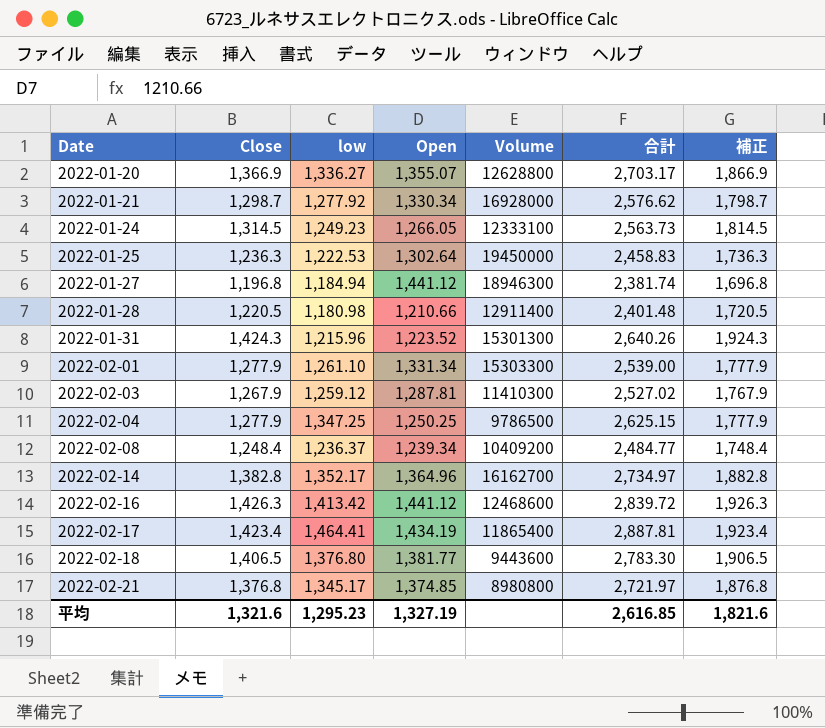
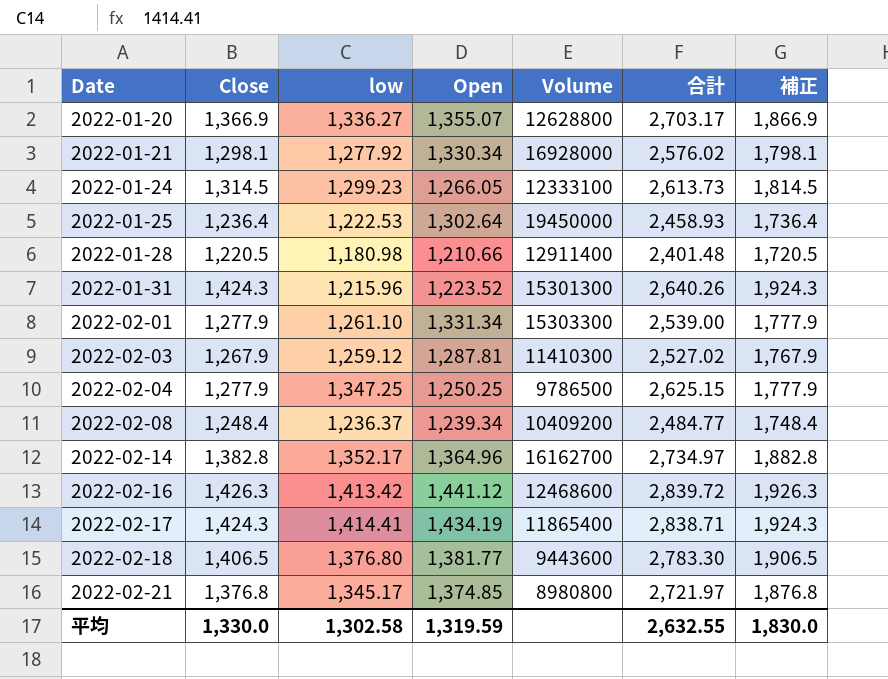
row 2022-01-27: 1,196.8 | 1,184.94 | 1,441.12 | 18946300 | 2,381.74 | 1,696.8 -> none
2022-01-21 | Close: 1,298.7 -> 1,298.1
2022-01-21 | 合計: 2,576.62 -> 2,576.02
2022-01-21 | 補正: 1,798.7 -> 1,798.1
2022-01-24 | low: 1,249.23 -> 1,299.23
2022-01-24 | 合計: 2,563.73 -> 2,613.73
2022-01-25 | Close: 1,236.3 -> 1,236.4
2022-01-25 | 合計: 2,458.83 -> 2,458.93
2022-01-25 | 補正: 1,736.3 -> 1,736.4
2022-02-17 | Close: 1,423.4 -> 1,424.3
2022-02-17 | low: 1,464.41 -> 1,414.41
2022-02-17 | 合計: 2,887.81 -> 2,838.71
2022-02-17 | 補正: 1,923.4 -> 1,924.3
平均 | Close: 1,321.6 -> 1,330.0
平均 | low: 1,295.23 -> 1,302.58
平均 | Open: 1,327.19 -> 1,319.59
平均 | 合計: 2,616.85 -> 2,632.55
平均 | 補正: 1,821.6 -> 1,830.0

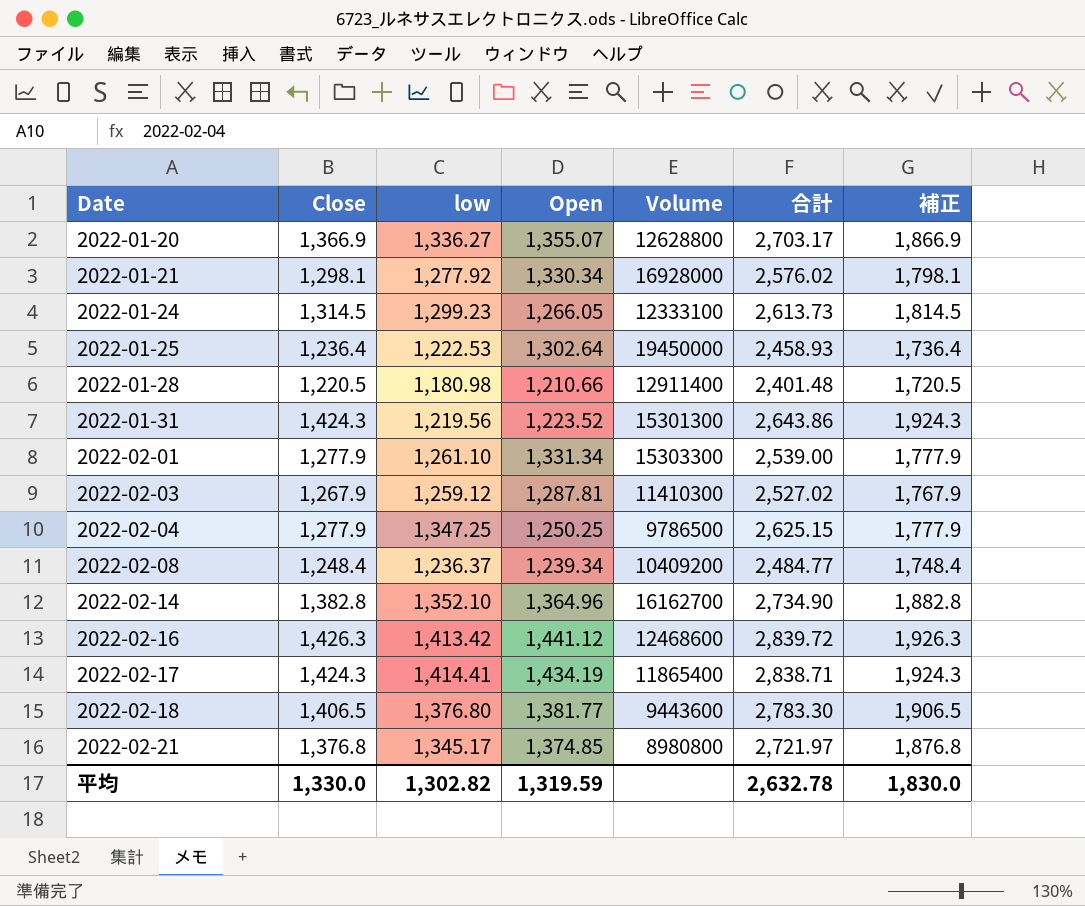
2022-01-31 | low: 1,215.96 -> 1,219.56
2022-01-31 | 合計: 2,640.26 -> 2,643.86
2022-02-14 | low: 1,352.17 -> 1,352.10
2022-02-14 | 合計: 2,734.97 -> 2,734.90
平均 | low: 1,302.58 -> 1,302.82
平均 | 合計: 2,632.55 -> 2,632.78

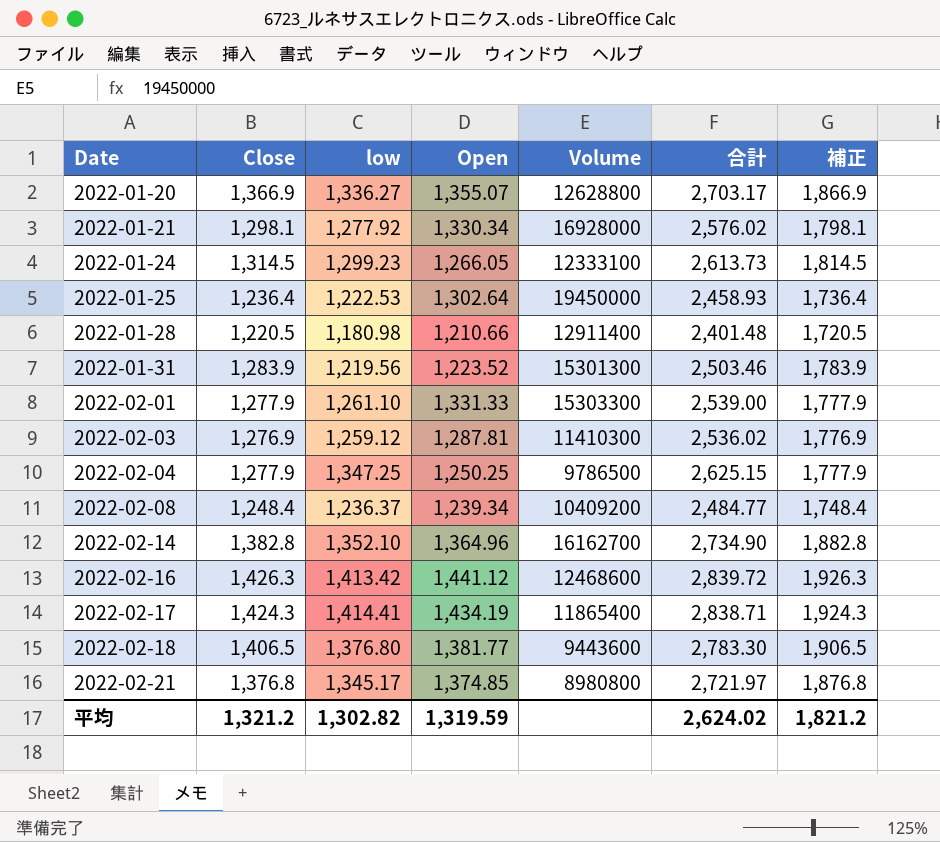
2022-01-31 | Close: 1,424.3 -> 1,283.9
2022-01-31 | 合計: 2,643.86 -> 2,503.46
2022-01-31 | 補正: 1,924.3 -> 1,783.9
2022-02-01 | Open: 1,331.34 -> 1,331.33
2022-02-03 | Close: 1,267.9 -> 1,276.9
2022-02-03 | 合計: 2,527.02 -> 2,536.02
2022-02-03 | 補正: 1,767.9 -> 1,776.9
平均 | Close: 1,330.0 -> 1,321.2
平均 | 合計: 2,632.78 -> 2,624.02
平均 | 補正: 1,830.0 -> 1,821.2

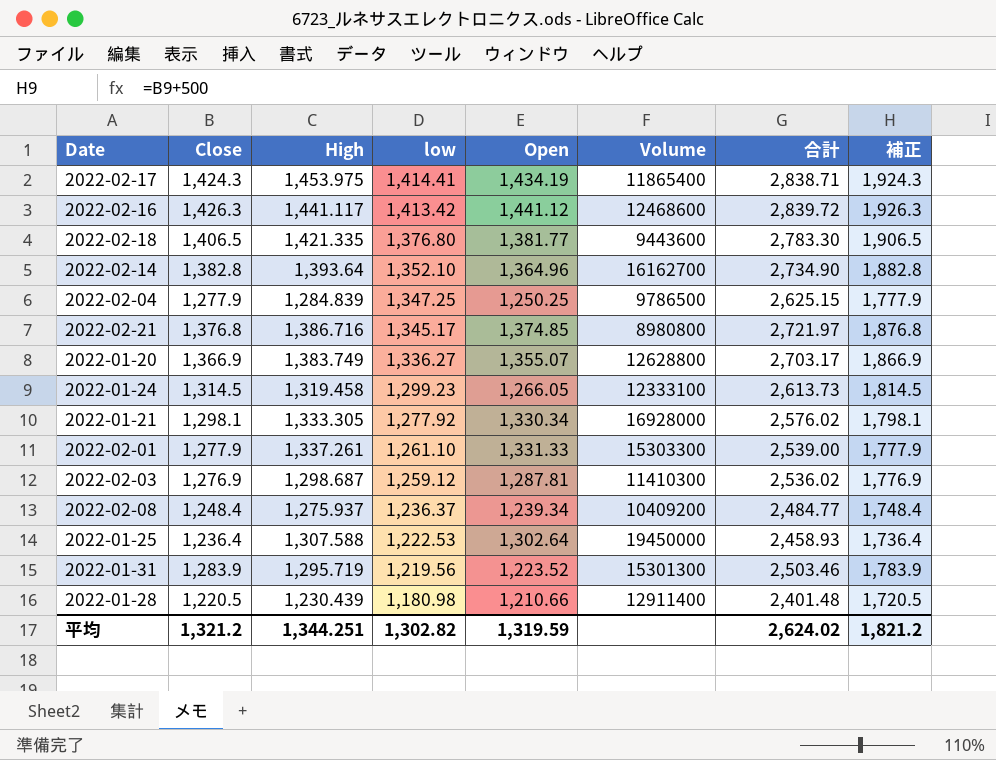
row order: Date ascending -> low descending
column High | position: none -> 3

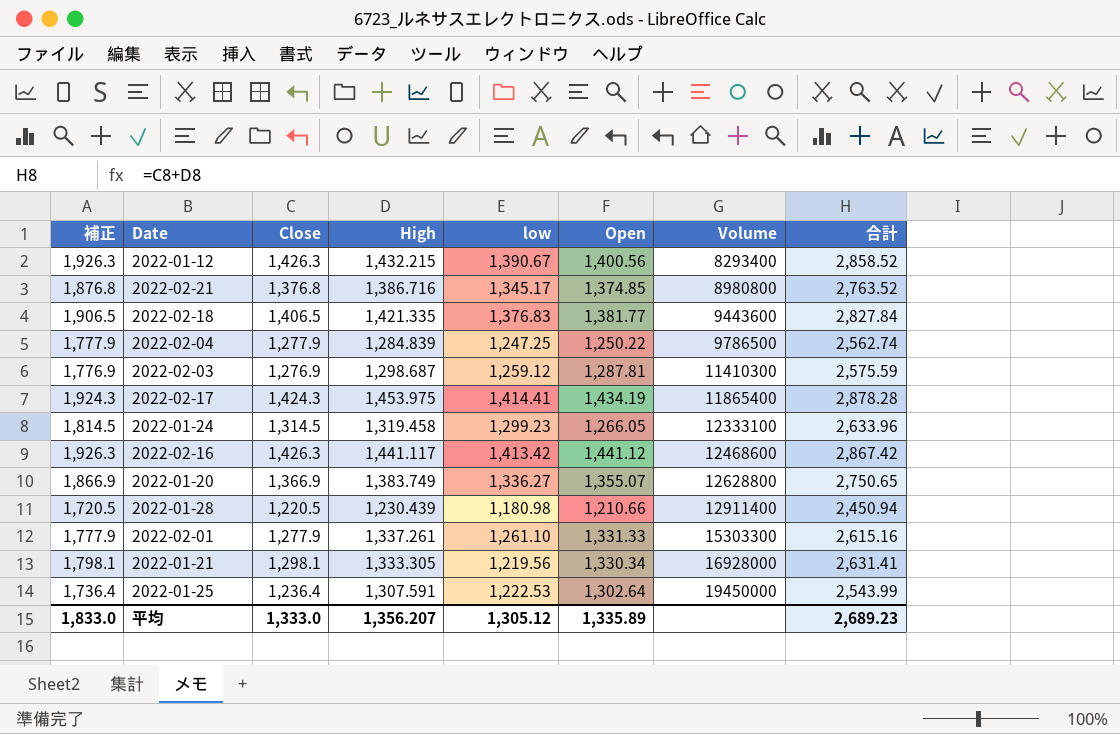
row order: low descending -> Volume ascending
column 補正 | position: 8 -> 1
column 合計 | formula: [Close] + [low] -> [Close] + [High]
row 2022-02-14: 1,382.8 | 1,393.64 | 1,352.10 | 1,364.96 | 16162700 | 2,734.90 | 1,882.8 -> none
row 2022-02-08: 1,248.4 | 1,275.937 | 1,236.37 | 1,239.34 | 10409200 | 2,484.77 | 1,748.4 -> none
row 2022-01-31: 1,283.9 | 1,295.719 | 1,219.56 | 1,223.52 | 15301300 | 2,503.46 | 1,783.9 -> none
row 2022-01-12: none -> 1,926.3 | 1,426.3 | 1,432.215 | 1,390.67 | 1,400.56 | 8293400 | 2,858.52
2022-02-18 | low: 1,376.80 -> 1,376.83
2022-02-04 | low: 1,347.25 -> 1,247.25
2022-02-04 | Open: 1,250.25 -> 1,250.22
2022-01-21 | low: 1,277.92 -> 1,219.56
2022-01-25 | High: 1,307.588 -> 1,307.591
平均 | 補正: 1,821.2 -> 1,833.0
平均 | Close: 1,321.2 -> 1,333.0
平均 | High: 1,344.251 -> 1,356.207
平均 | low: 1,302.82 -> 1,305.12
平均 | Open: 1,319.59 -> 1,335.89
平均 | 合計: 2,624.02 -> 2,689.23

